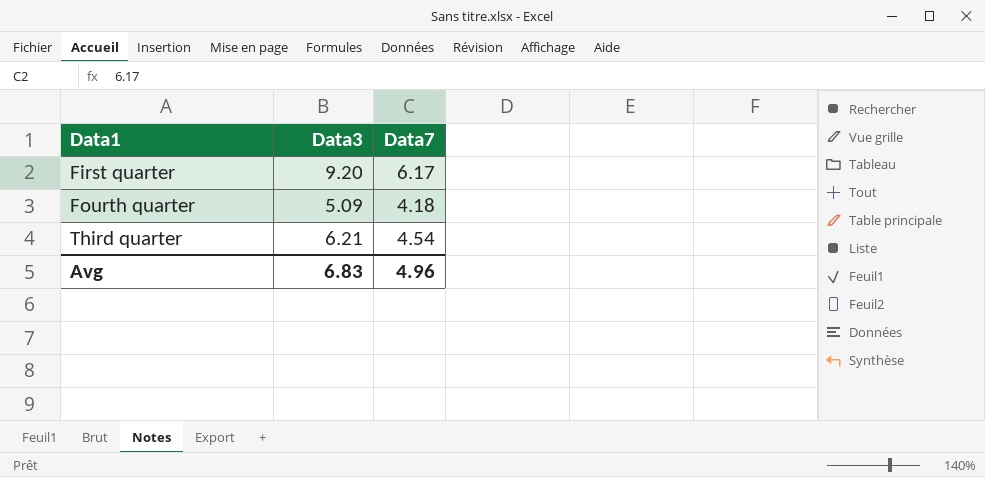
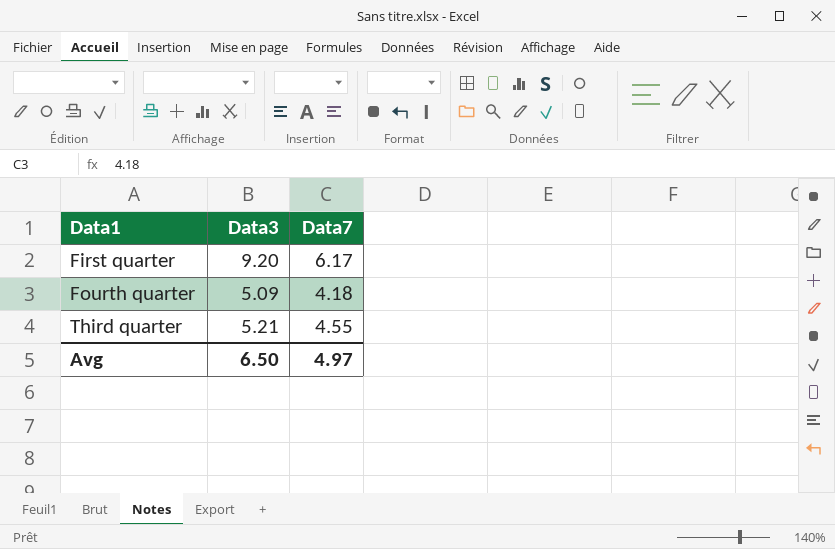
Third quarter | Data3: 6.21 -> 5.21
Third quarter | Data7: 4.54 -> 4.55
Avg | Data3: 6.83 -> 6.50
Avg | Data7: 4.96 -> 4.97

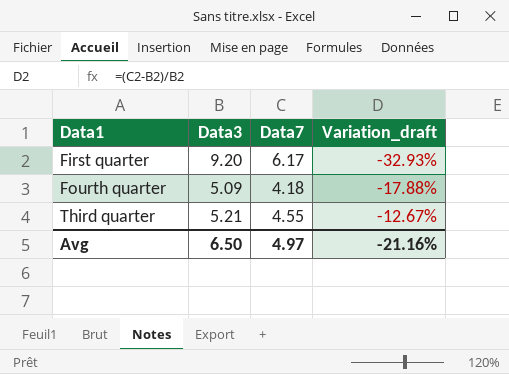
column Variation_draft | formula: none -> ([Data7] - [Data3]) / [Data3]

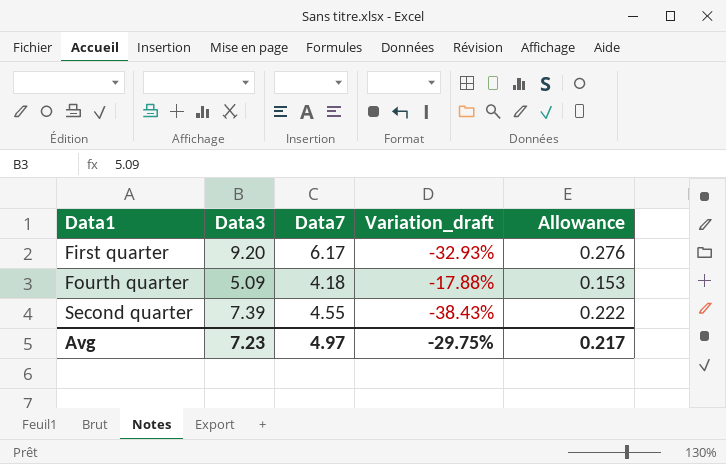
column Allowance | formula: none -> [Data3] * 0.03
row Third quarter: 5.21 | 4.55 | -12.67% -> none
row Second quarter: none -> 7.39 | 4.55 | -38.43% | 0.222
Avg | Data3: 6.50 -> 7.23
Avg | Variation_draft: -21.16% -> -29.75%

